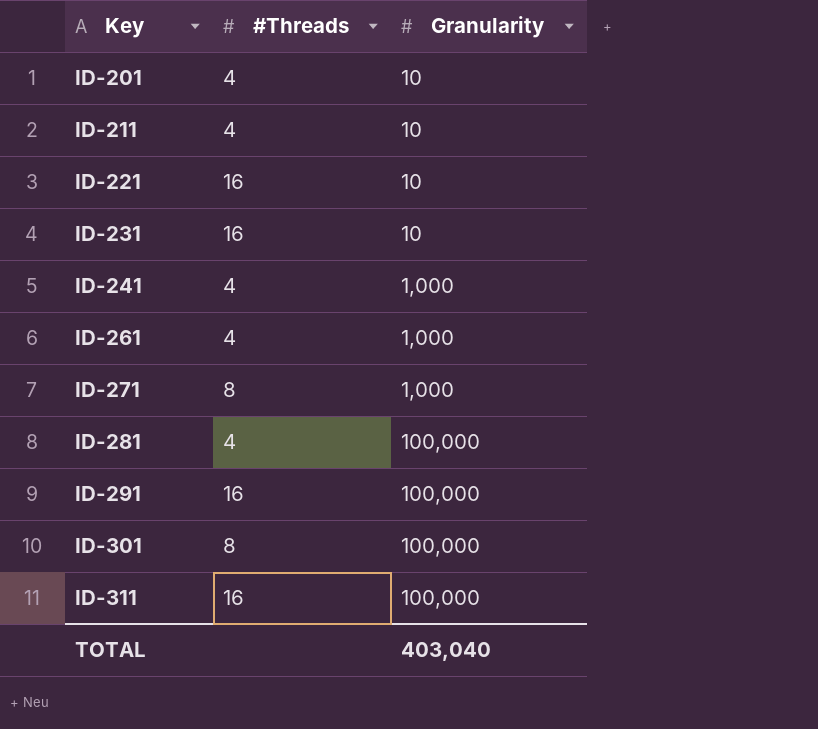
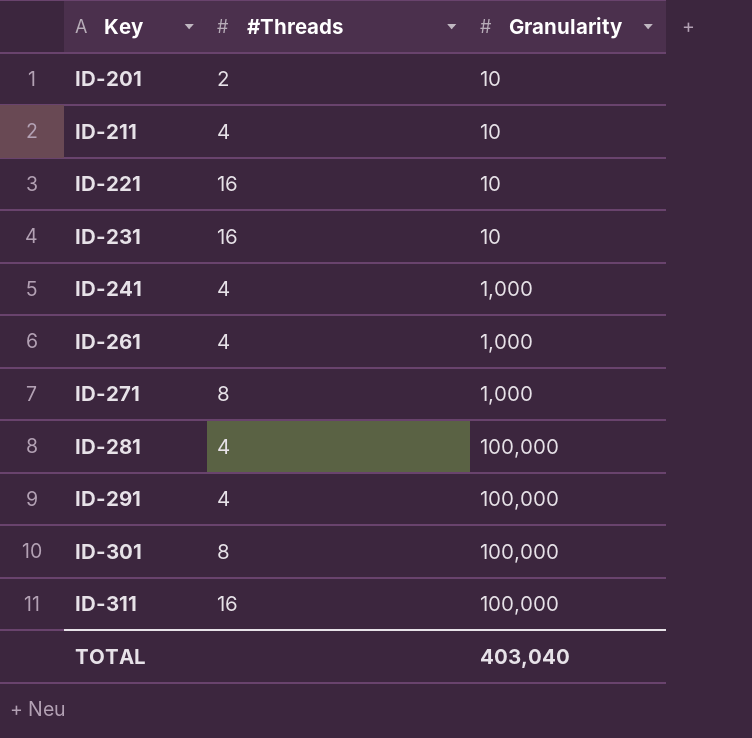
ID-201 | #Threads: 4 -> 2
ID-291 | #Threads: 16 -> 4

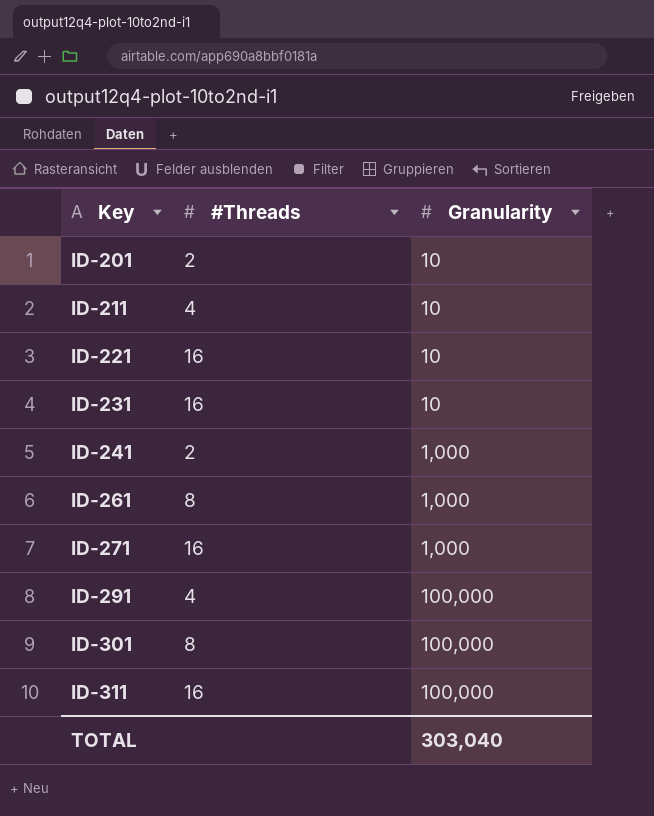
row ID-281: 4 | 100,000 -> none
ID-241 | #Threads: 4 -> 2
ID-261 | #Threads: 4 -> 8
ID-271 | #Threads: 8 -> 16
TOTAL | Granularity: 403,040 -> 303,040

